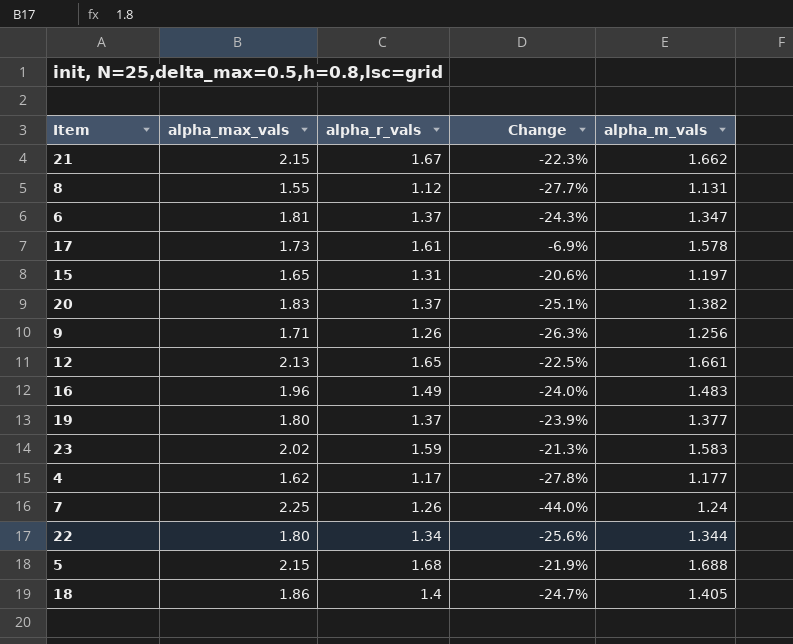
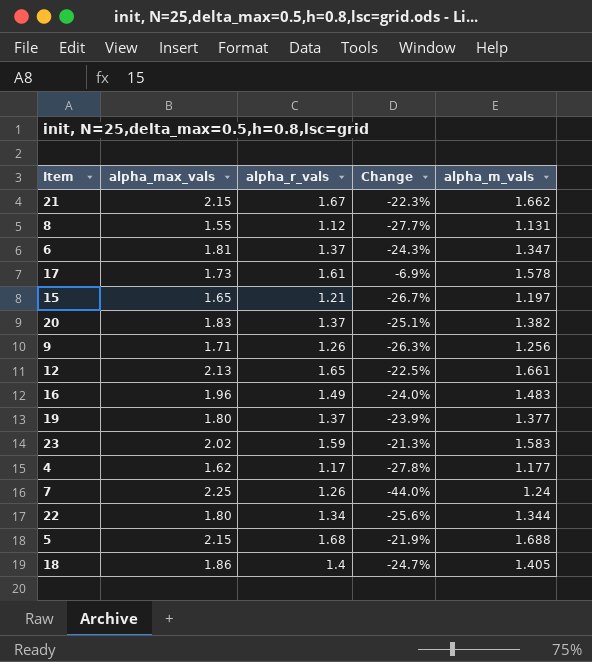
15 | alpha_r_vals: 1.31 -> 1.21
15 | Change: -20.6% -> -26.7%

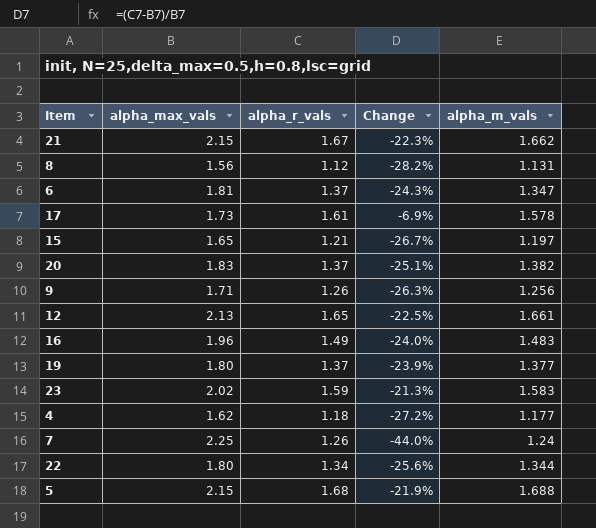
row 18: 1.86 | 1.4 | -24.7% | 1.405 -> none
8 | alpha_max_vals: 1.55 -> 1.56
8 | Change: -27.7% -> -28.2%
4 | alpha_r_vals: 1.17 -> 1.18
4 | Change: -27.8% -> -27.2%

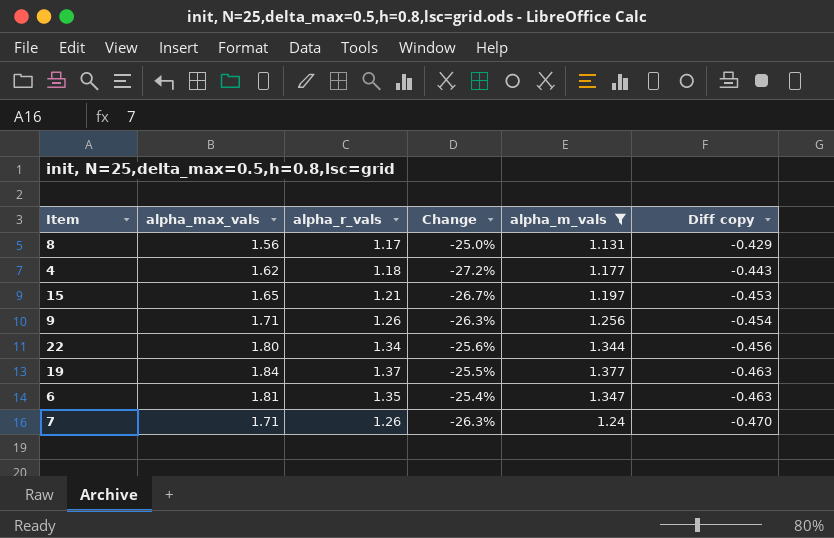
filter: none -> alpha_m_vals <= 1.377
row order: none -> Diff copy descending
column Diff copy | formula: none -> [alpha_m_vals] - [alpha_max_vals]
8 | alpha_r_vals: 1.12 -> 1.17
8 | Change: -28.2% -> -25.0%
19 | alpha_max_vals: 1.80 -> 1.84
19 | Change: -23.9% -> -25.5%
6 | alpha_r_vals: 1.37 -> 1.35
6 | Change: -24.3% -> -25.4%
7 | alpha_max_vals: 2.25 -> 1.71
7 | Change: -44.0% -> -26.3%

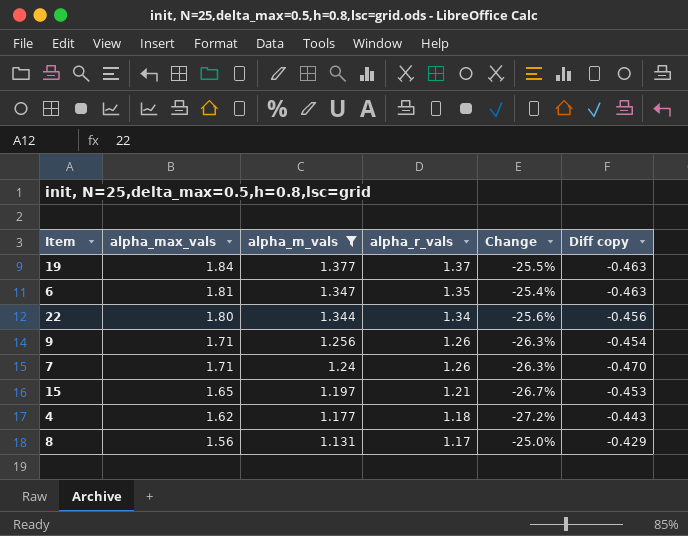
row order: Diff copy descending -> alpha_max_vals descending
column alpha_m_vals | position: 5 -> 3

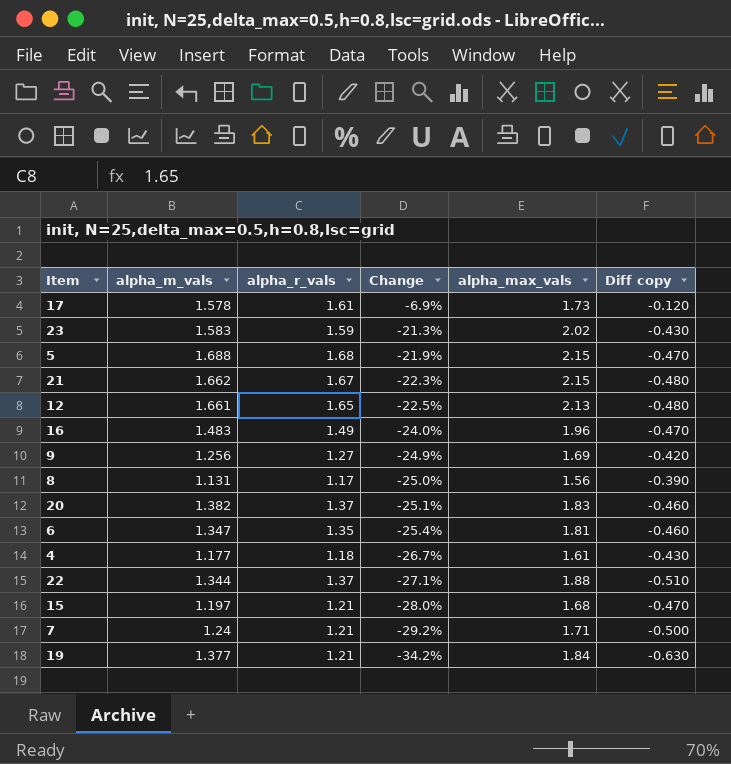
filter: alpha_m_vals <= 1.377 -> none
row order: alpha_max_vals descending -> Change descending
column alpha_max_vals | position: 2 -> 5
column Diff copy | formula: [alpha_m_vals] - [alpha_max_vals] -> [alpha_r_vals] - [alpha_max_vals]
9 | alpha_r_vals: 1.26 -> 1.27
9 | Change: -26.3% -> -24.9%
9 | alpha_max_vals: 1.71 -> 1.69
4 | Change: -27.2% -> -26.7%
4 | alpha_max_vals: 1.62 -> 1.61
22 | alpha_r_vals: 1.34 -> 1.37
22 | Change: -25.6% -> -27.1%
22 | alpha_max_vals: 1.80 -> 1.88
15 | Change: -26.7% -> -28.0%
15 | alpha_max_vals: 1.65 -> 1.68
7 | alpha_r_vals: 1.26 -> 1.21
7 | Change: -26.3% -> -29.2%
19 | alpha_r_vals: 1.37 -> 1.21
19 | Change: -25.5% -> -34.2%

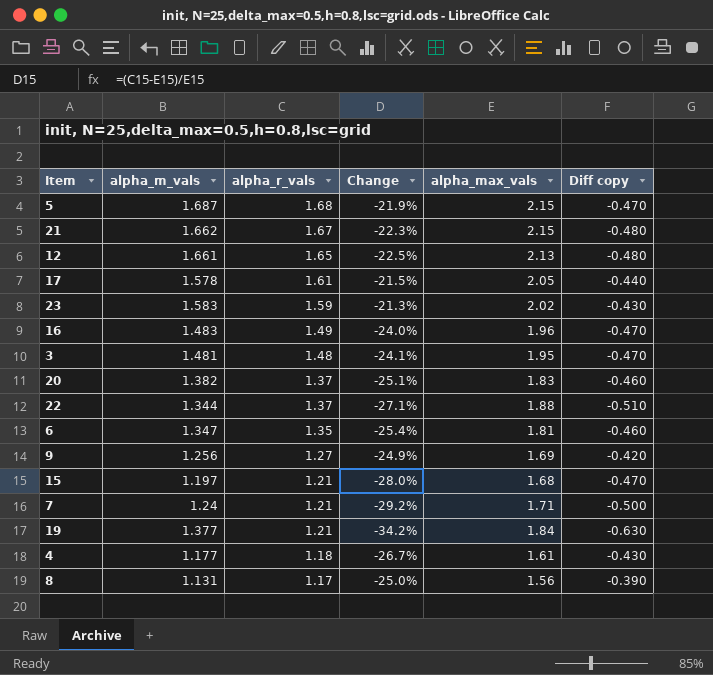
row order: Change descending -> alpha_r_vals descending
5 | alpha_m_vals: 1.688 -> 1.687
17 | Change: -6.9% -> -21.5%
17 | alpha_max_vals: 1.73 -> 2.05
17 | Diff copy: -0.120 -> -0.440
row 3: none -> 1.481 | 1.48 | -24.1% | 1.95 | -0.470

